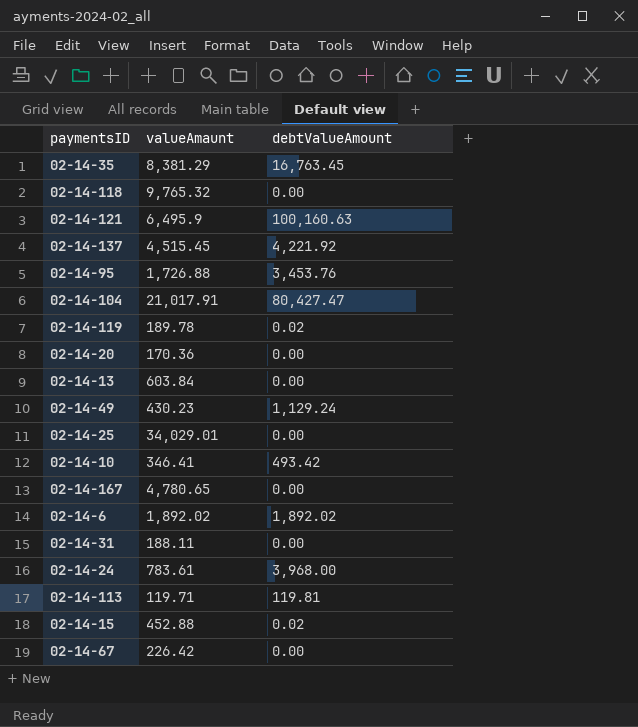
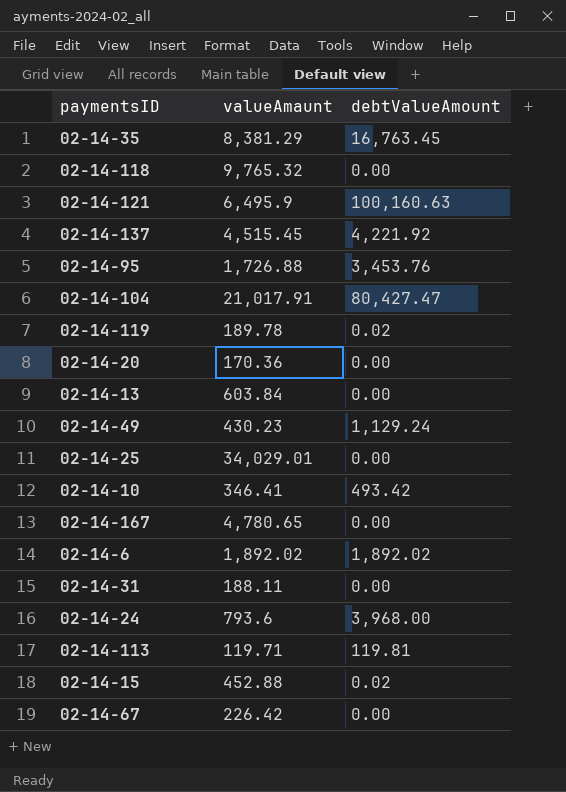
02-14-24 | valueAmaunt: 783.61 -> 793.6

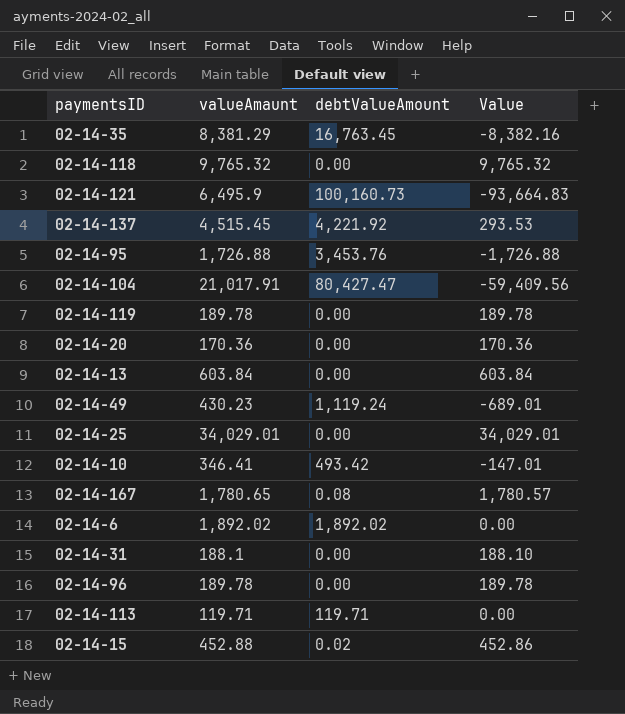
column Value | formula: none -> [valueAmaunt] - [debtValueAmount]
row 02-14-24: 793.6 | 3,968.00 -> none
row 02-14-67: 226.42 | 0.00 -> none
02-14-121 | debtValueAmount: 100,160.63 -> 100,160.73
02-14-119 | debtValueAmount: 0.02 -> 0.00
02-14-49 | debtValueAmount: 1,129.24 -> 1,119.24
02-14-167 | valueAmaunt: 4,780.65 -> 1,780.65
02-14-167 | debtValueAmount: 0.00 -> 0.08
02-14-31 | valueAmaunt: 188.11 -> 188.1
row 02-14-96: none -> 189.78 | 0.00 | 189.78
02-14-113 | debtValueAmount: 119.81 -> 119.71

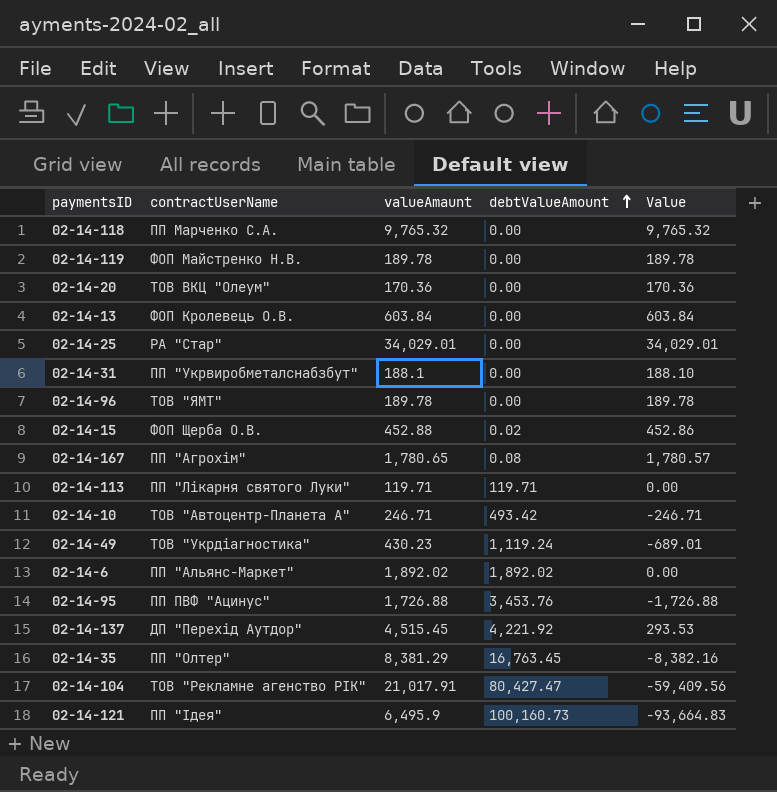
row order: none -> debtValueAmount ascending
column contractUserName | position: none -> 2
02-14-10 | valueAmaunt: 346.41 -> 246.71
02-14-10 | Value: -147.01 -> -246.71

